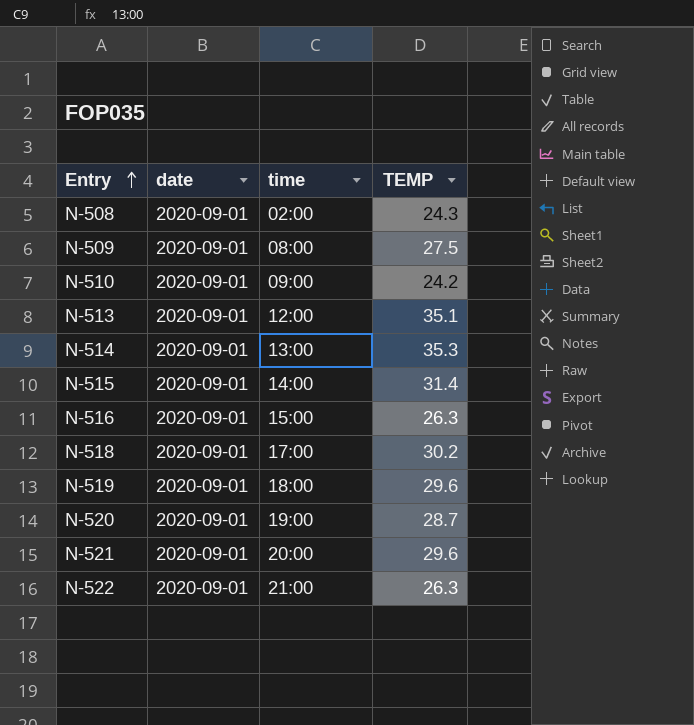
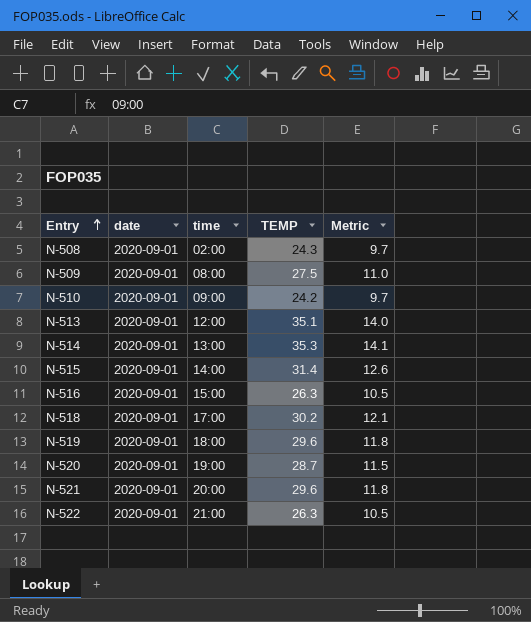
column Metric | formula: none -> [TEMP] * 0.4

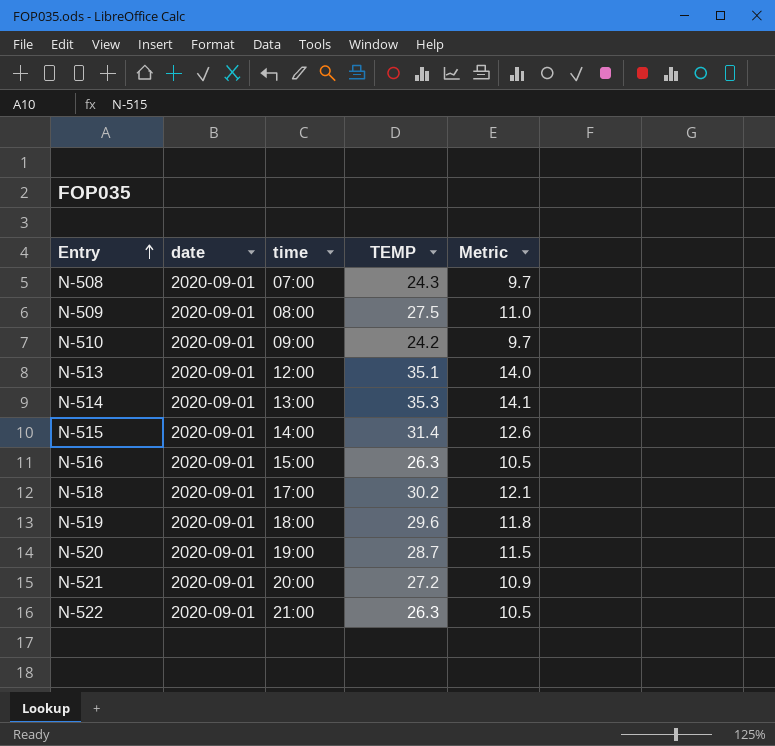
N-508 | time: 02:00 -> 07:00
N-521 | TEMP: 29.6 -> 27.2
N-521 | Metric: 11.8 -> 10.9

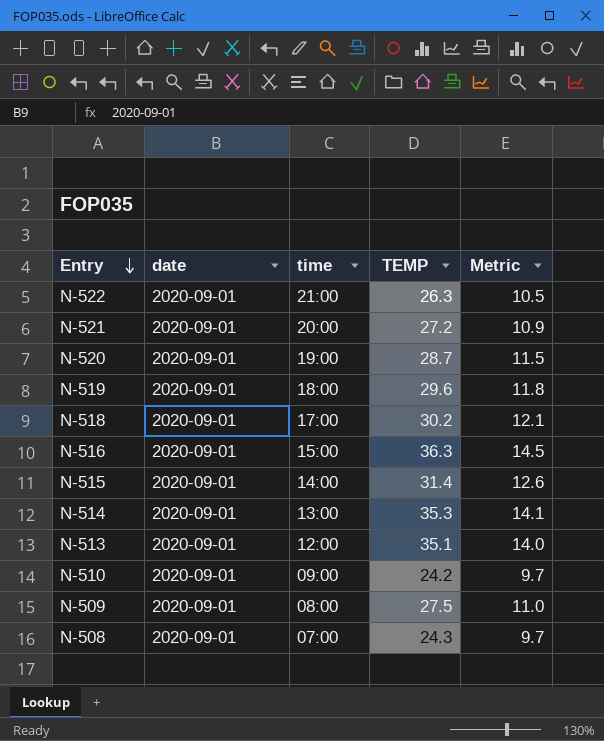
row order: Entry ascending -> Entry descending
N-516 | TEMP: 26.3 -> 36.3
N-516 | Metric: 10.5 -> 14.5

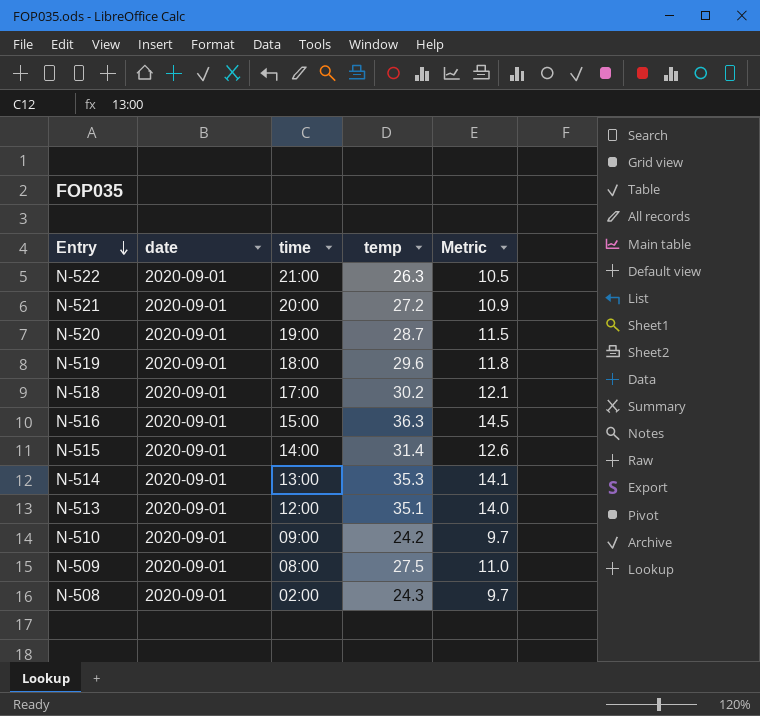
column name: TEMP -> temp
N-508 | time: 07:00 -> 02:00

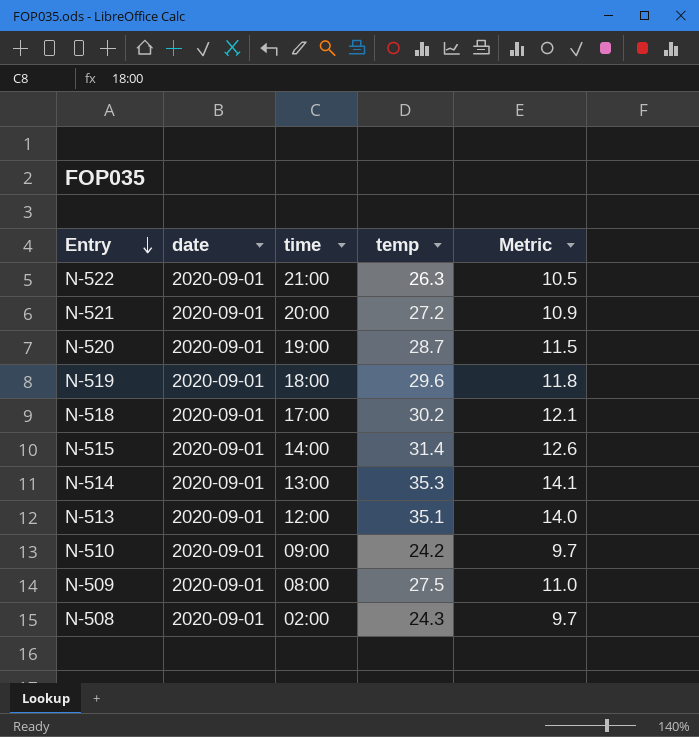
row N-516: 2020-09-01 | 15:00 | 36.3 | 14.5 -> none

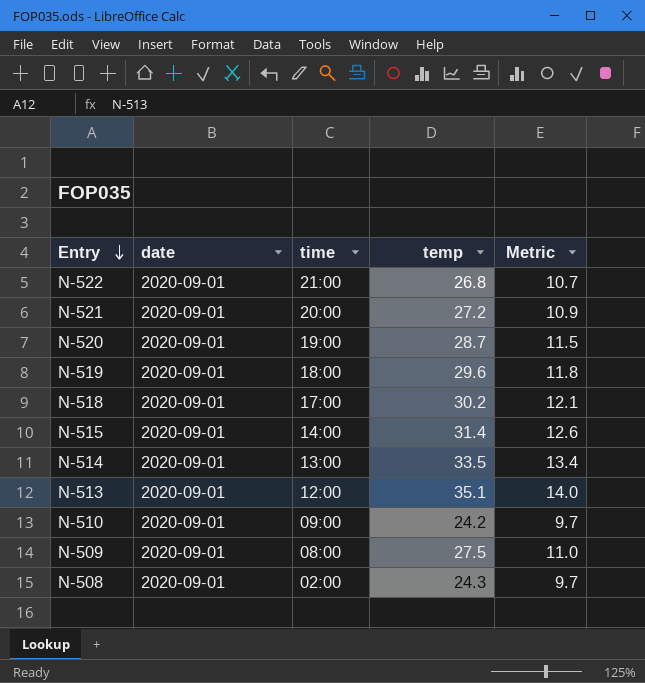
N-522 | temp: 26.3 -> 26.8
N-522 | Metric: 10.5 -> 10.7
N-514 | temp: 35.3 -> 33.5
N-514 | Metric: 14.1 -> 13.4

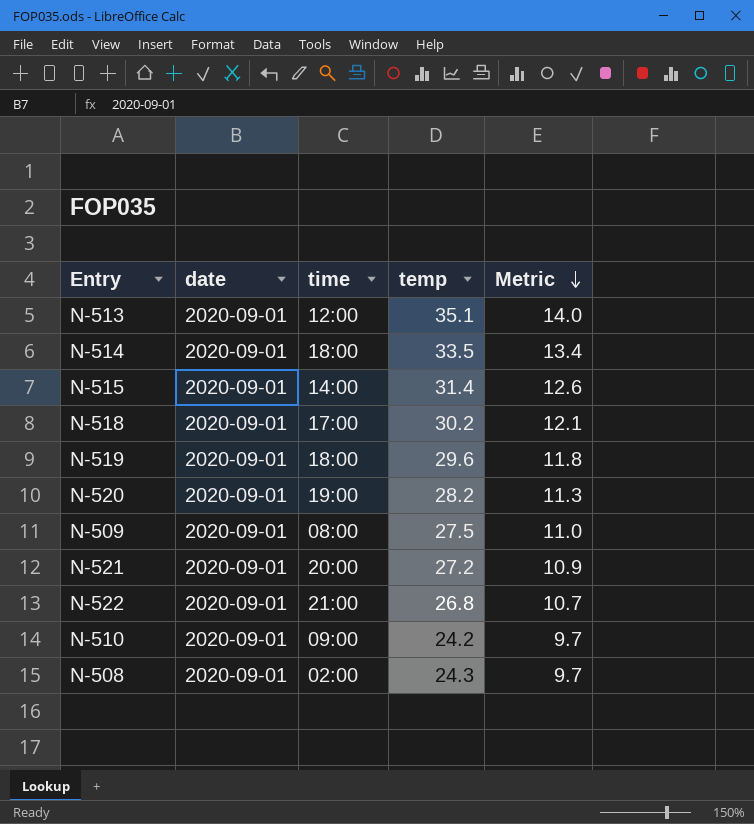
row order: Entry descending -> Metric descending
N-514 | time: 13:00 -> 18:00
N-520 | temp: 28.7 -> 28.2
N-520 | Metric: 11.5 -> 11.3

